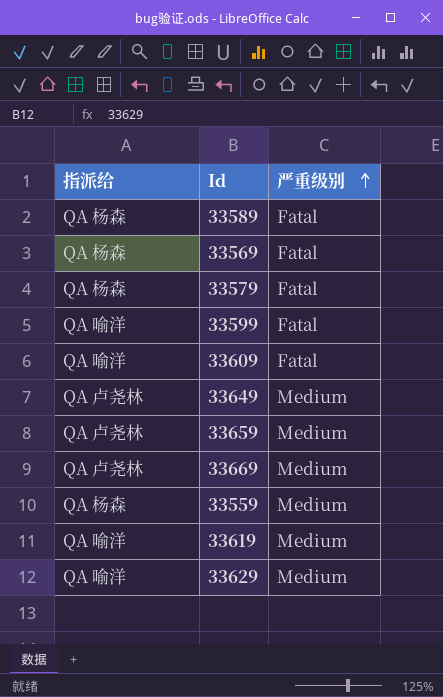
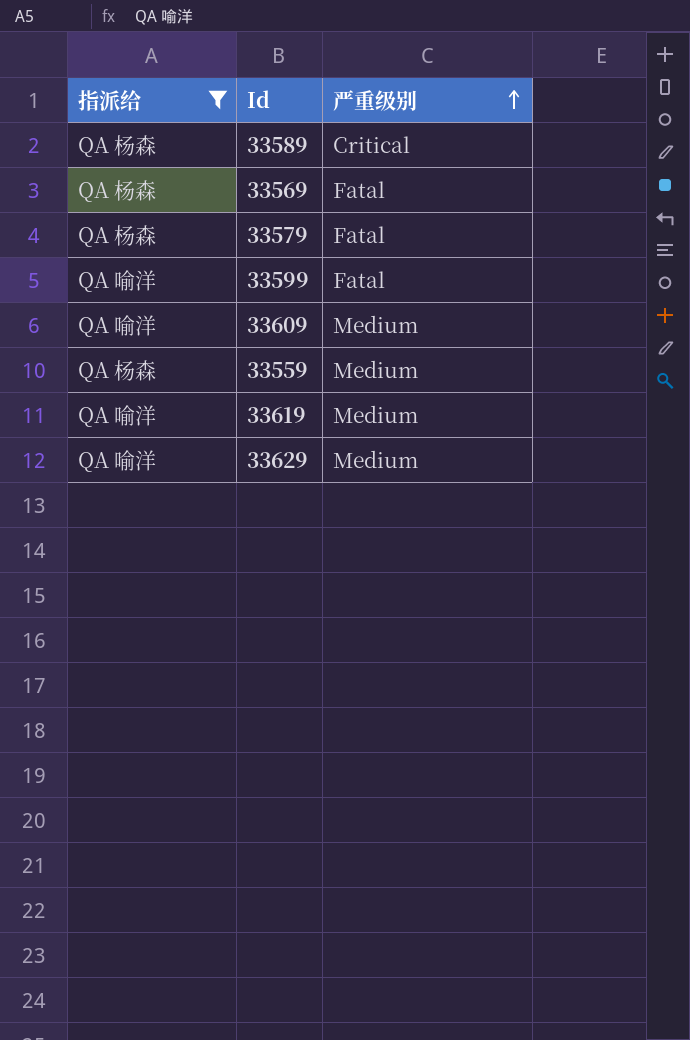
filter: none -> 指派给 != QA 卢尧林
33589 | 严重级别: Fatal -> Critical
33609 | 严重级别: Fatal -> Medium

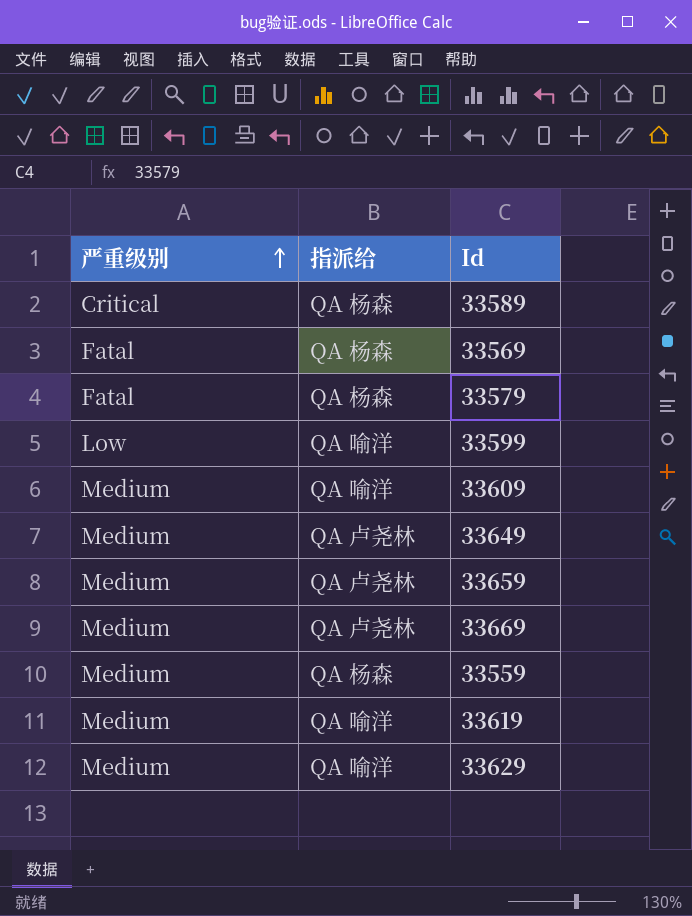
filter: 指派给 != QA 卢尧林 -> none
column 严重级别 | position: 3 -> 1
33599 | 严重级别: Fatal -> Low

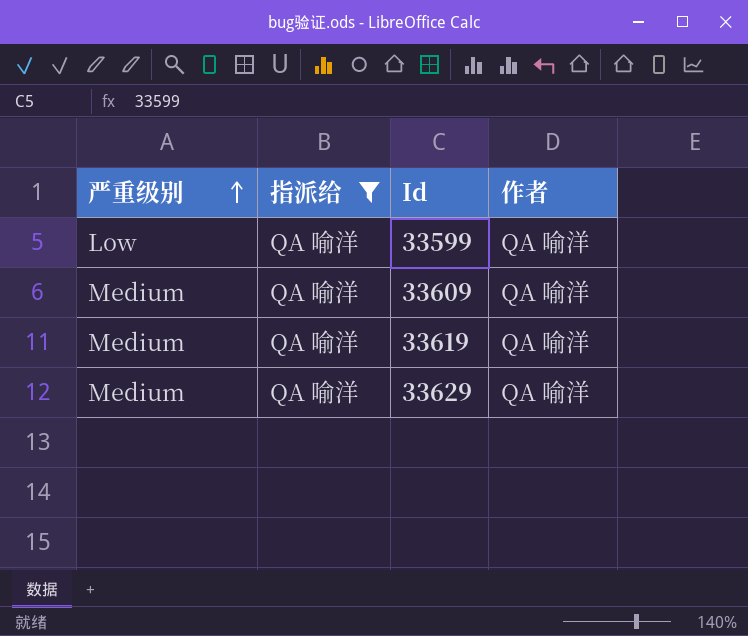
filter: none -> 指派给 = QA 喻洋
column 作者 | position: none -> 4

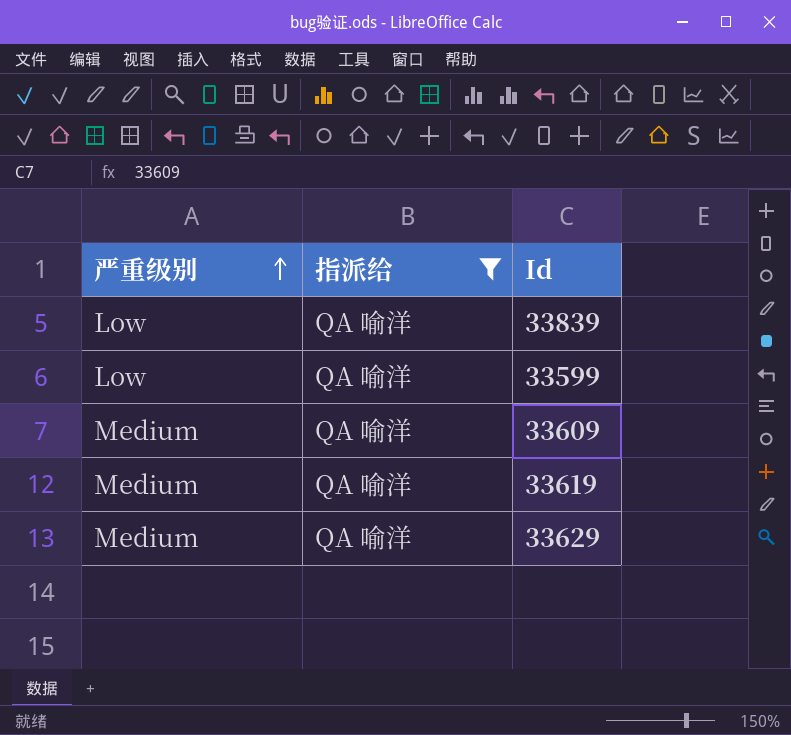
column 作者 | position: 4 -> none
row 33839: none -> Low | QA 喻洋

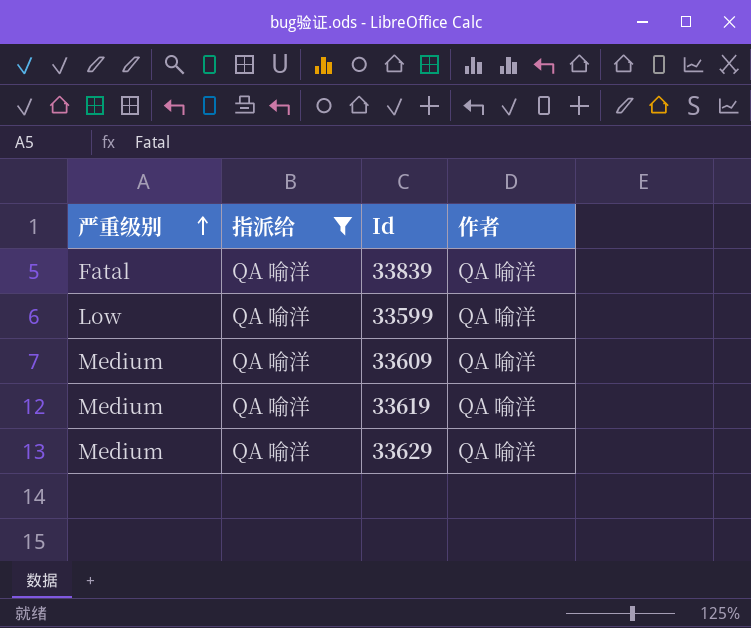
column 作者 | position: none -> 4
33839 | 严重级别: Low -> Fatal

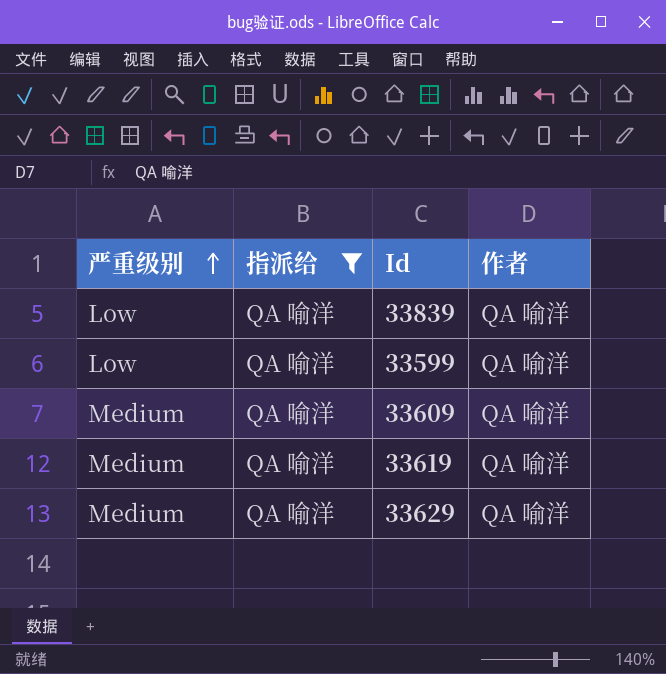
33839 | 严重级别: Fatal -> Low

